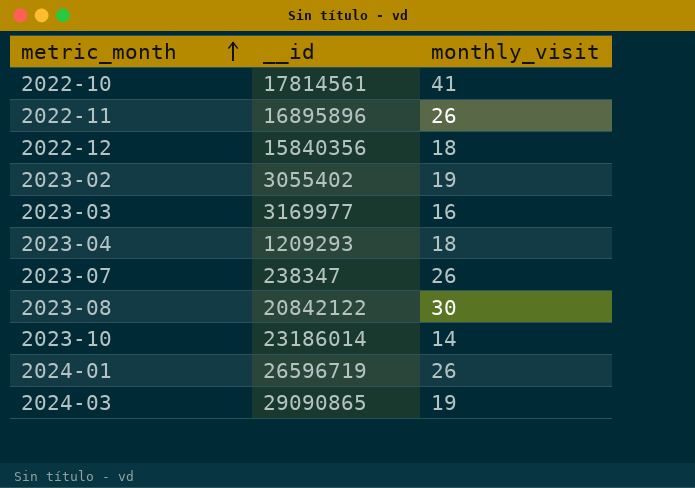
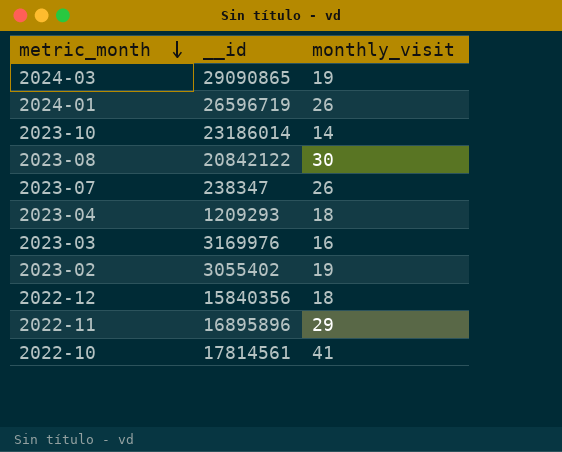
row order: metric_month ascending -> metric_month descending
2023-03 | __id: 3169977 -> 3169976
2022-11 | monthly_visit: 26 -> 29

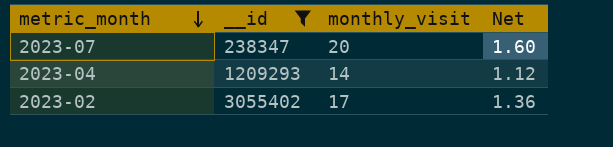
filter: none -> __id <= 3055402
column Net | formula: none -> [monthly_visit] * 0.08
2023-07 | monthly_visit: 26 -> 20
2023-04 | monthly_visit: 18 -> 14
2023-02 | monthly_visit: 19 -> 17

